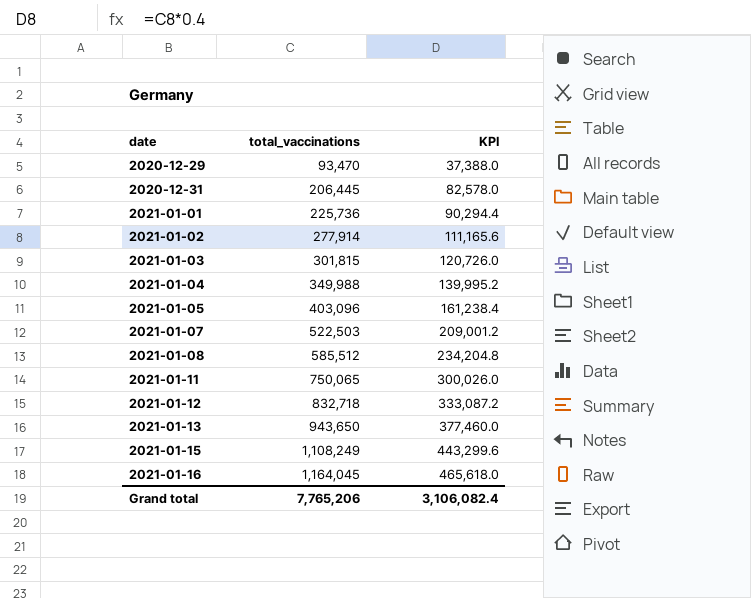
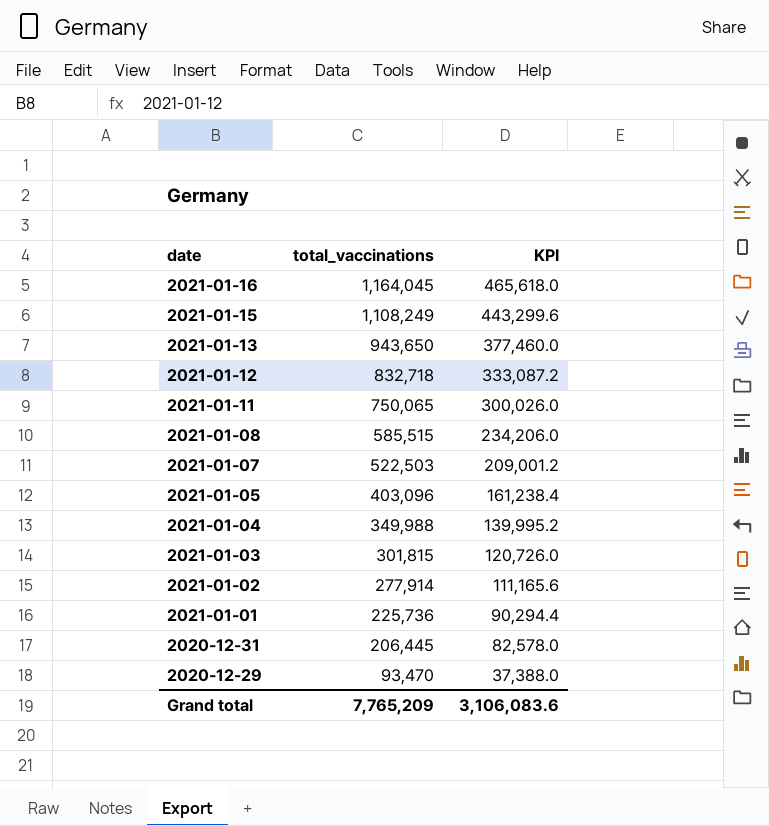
row order: date ascending -> date descending
2021-01-08 | total_vaccinations: 585,512 -> 585,515
2021-01-08 | KPI: 234,204.8 -> 234,206.0
Grand total | total_vaccinations: 7,765,206 -> 7,765,209
Grand total | KPI: 3,106,082.4 -> 3,106,083.6

